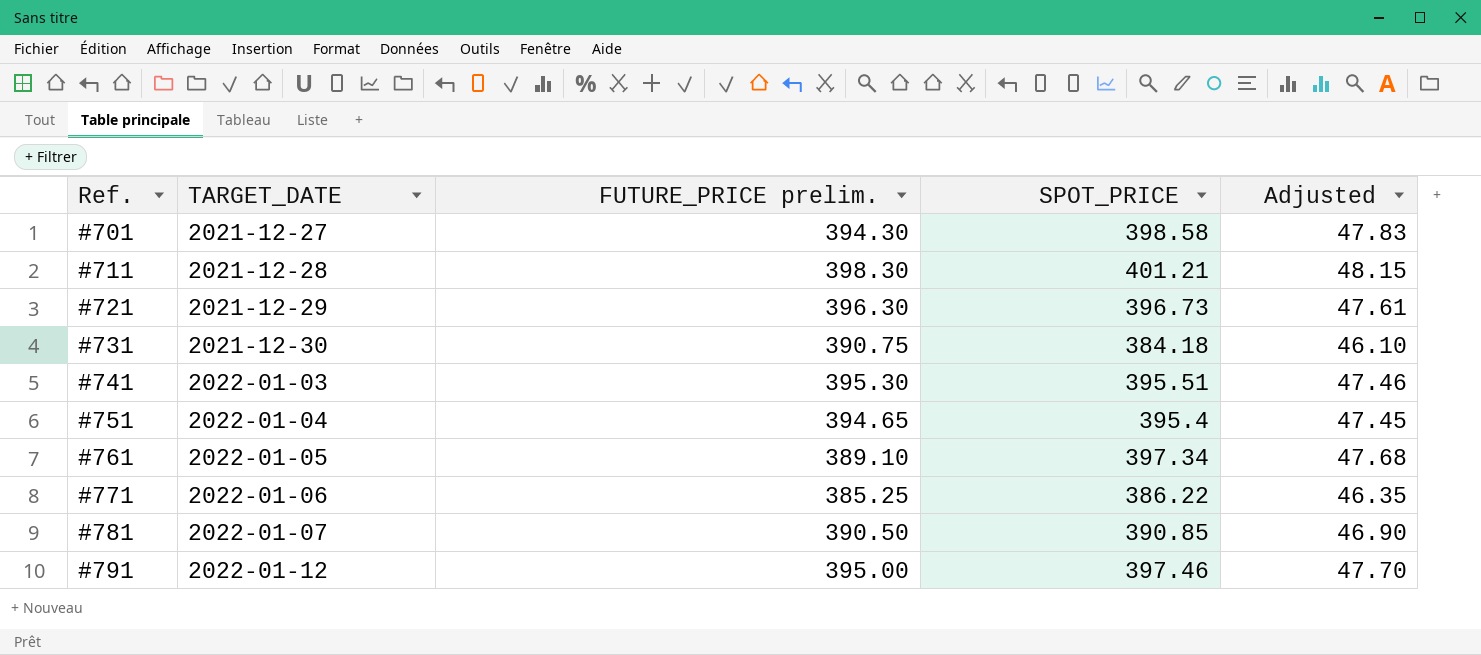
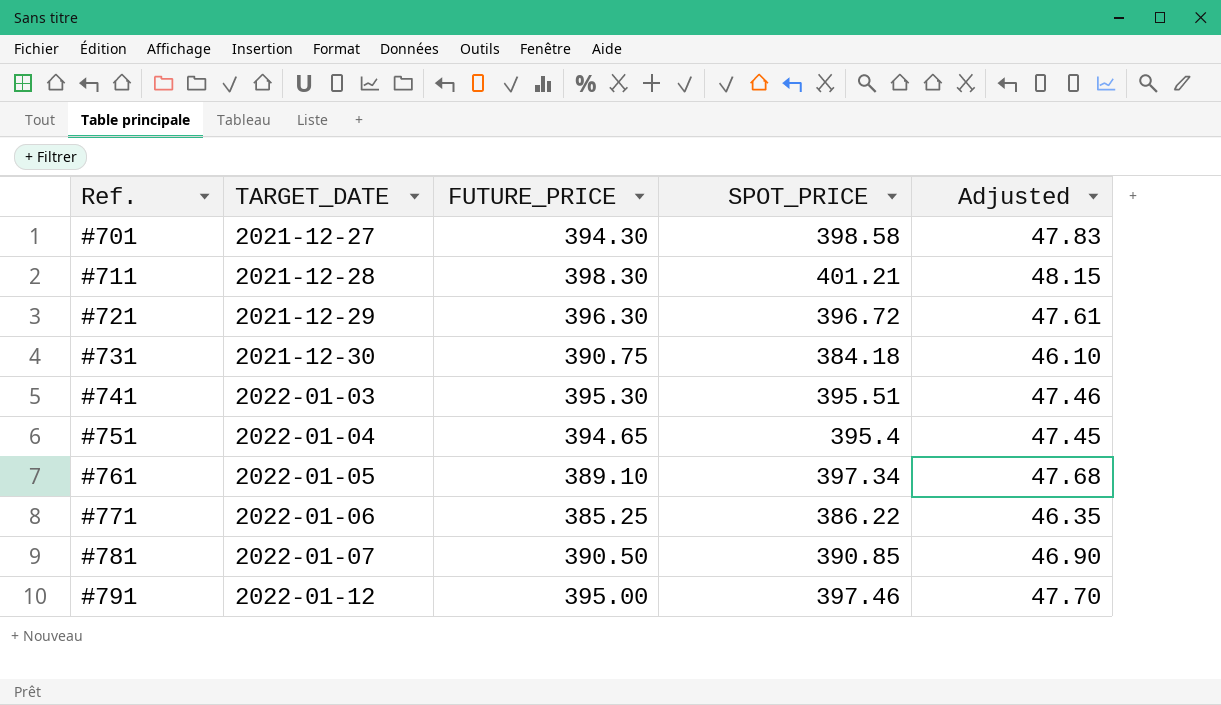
column name: FUTURE_PRICE prelim. -> FUTURE_PRICE
#721 | SPOT_PRICE: 396.73 -> 396.72

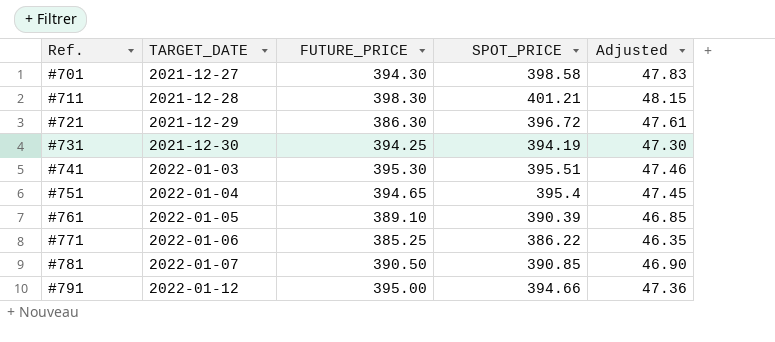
#721 | FUTURE_PRICE: 396.30 -> 386.30
#731 | FUTURE_PRICE: 390.75 -> 394.25
#731 | SPOT_PRICE: 384.18 -> 394.19
#731 | Adjusted: 46.10 -> 47.30
#761 | SPOT_PRICE: 397.34 -> 390.39
#761 | Adjusted: 47.68 -> 46.85
#791 | SPOT_PRICE: 397.46 -> 394.66
#791 | Adjusted: 47.70 -> 47.36

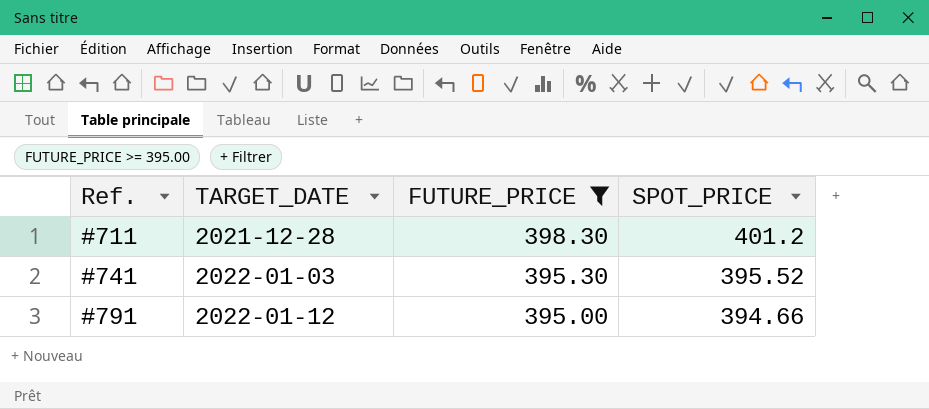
filter: none -> FUTURE_PRICE >= 395.00
column Adjusted | formula: [SPOT_PRICE] * 0.12 -> none
#711 | SPOT_PRICE: 401.21 -> 401.2
#741 | SPOT_PRICE: 395.51 -> 395.52

